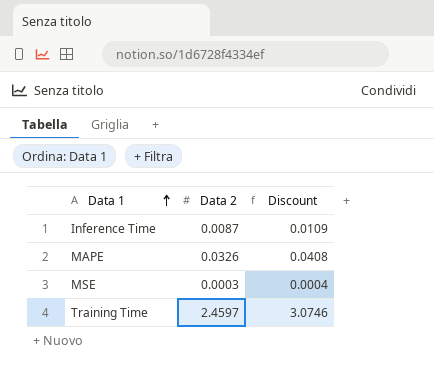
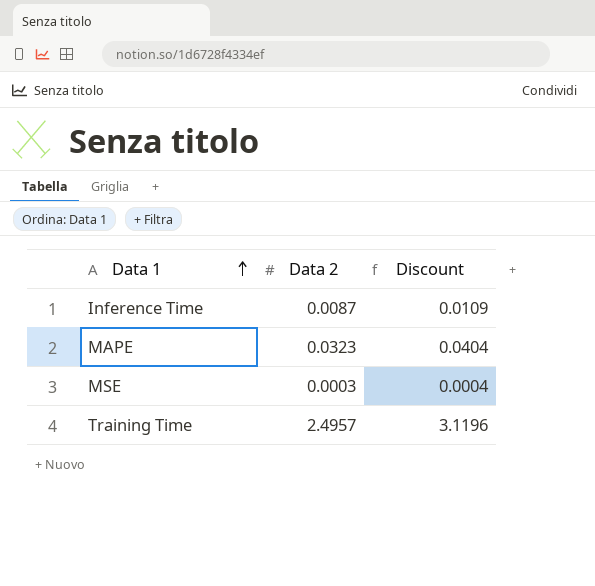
MAPE | Data 2: 0.0326 -> 0.0323
MAPE | Discount: 0.0408 -> 0.0404
Training Time | Data 2: 2.4597 -> 2.4957
Training Time | Discount: 3.0746 -> 3.1196

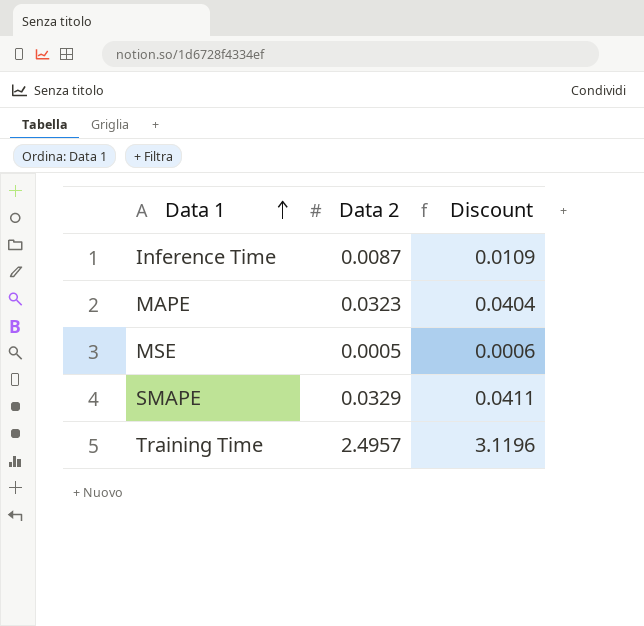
MSE | Data 2: 0.0003 -> 0.0005
MSE | Discount: 0.0004 -> 0.0006
row SMAPE: none -> 0.0329 | 0.0411

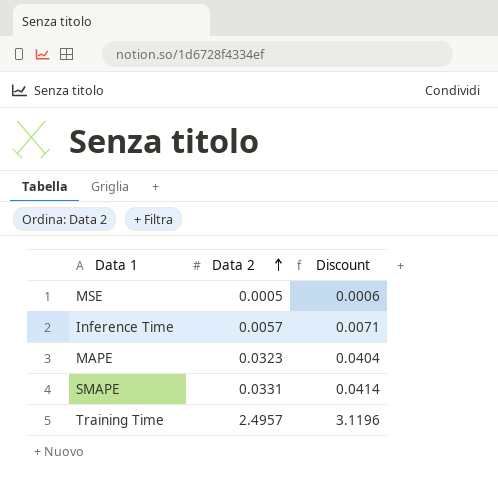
row order: Data 1 ascending -> Data 2 ascending
Inference Time | Data 2: 0.0087 -> 0.0057
Inference Time | Discount: 0.0109 -> 0.0071
SMAPE | Data 2: 0.0329 -> 0.0331
SMAPE | Discount: 0.0411 -> 0.0414

